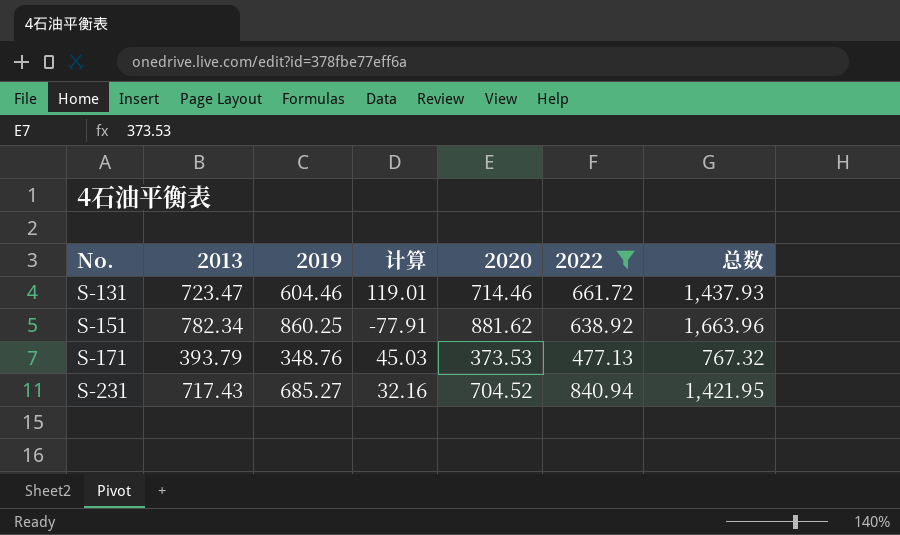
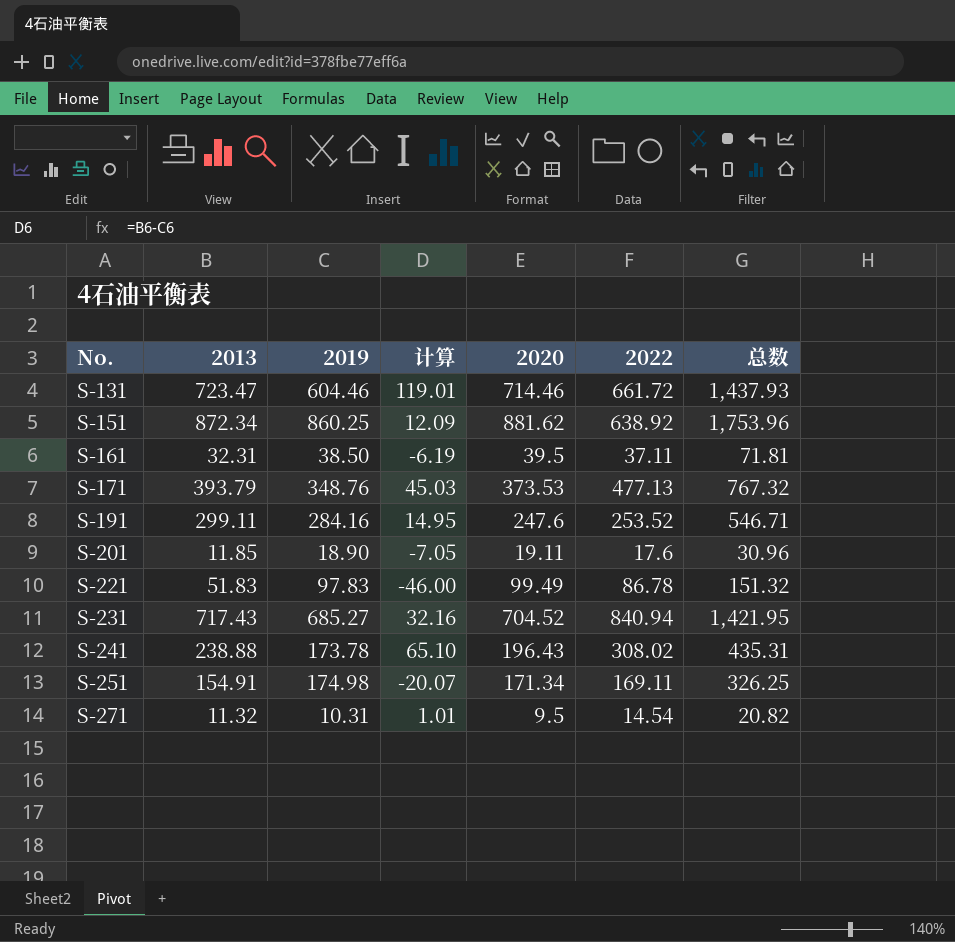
filter: 2022 >= 477.13 -> none
S-151 | 2013: 782.34 -> 872.34
S-151 | 计算: -77.91 -> 12.09
S-151 | 总数: 1,663.96 -> 1,753.96

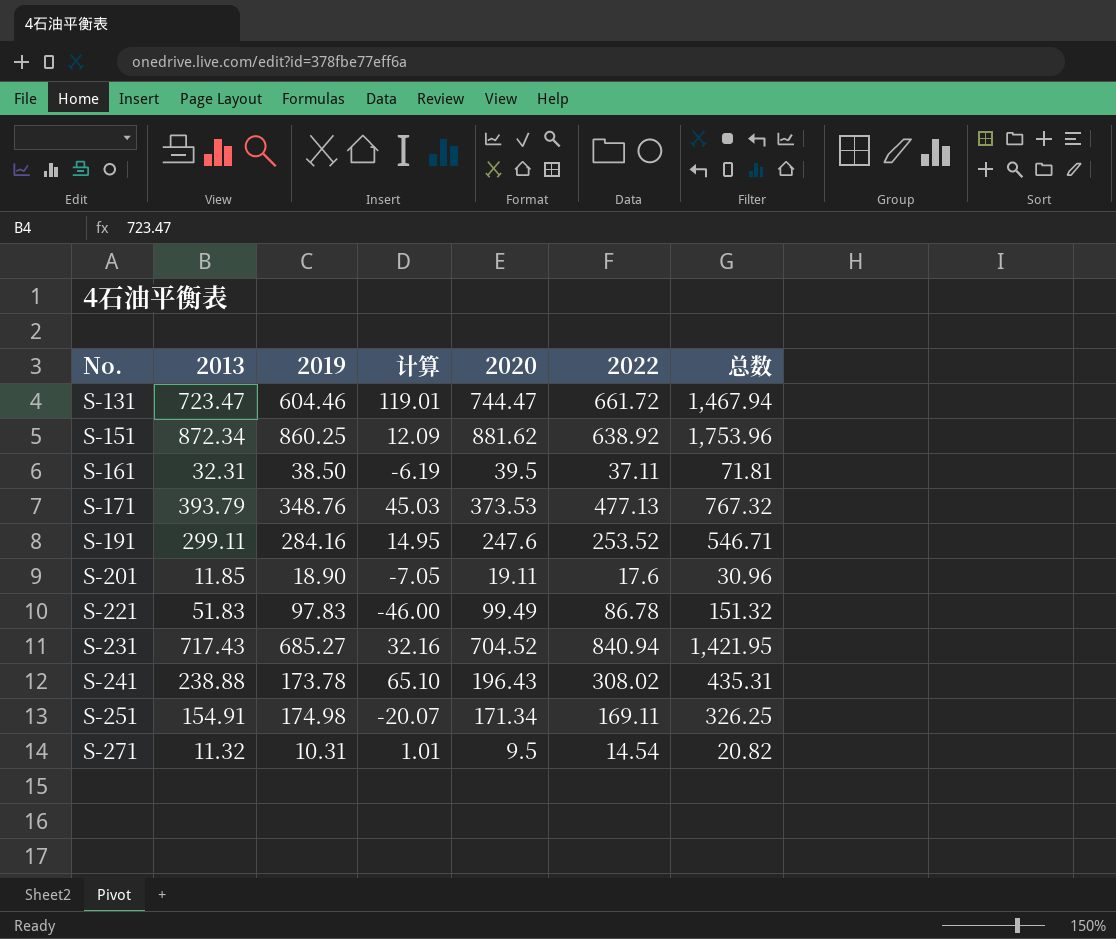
S-131 | 2020: 714.46 -> 744.47
S-131 | 总数: 1,437.93 -> 1,467.94

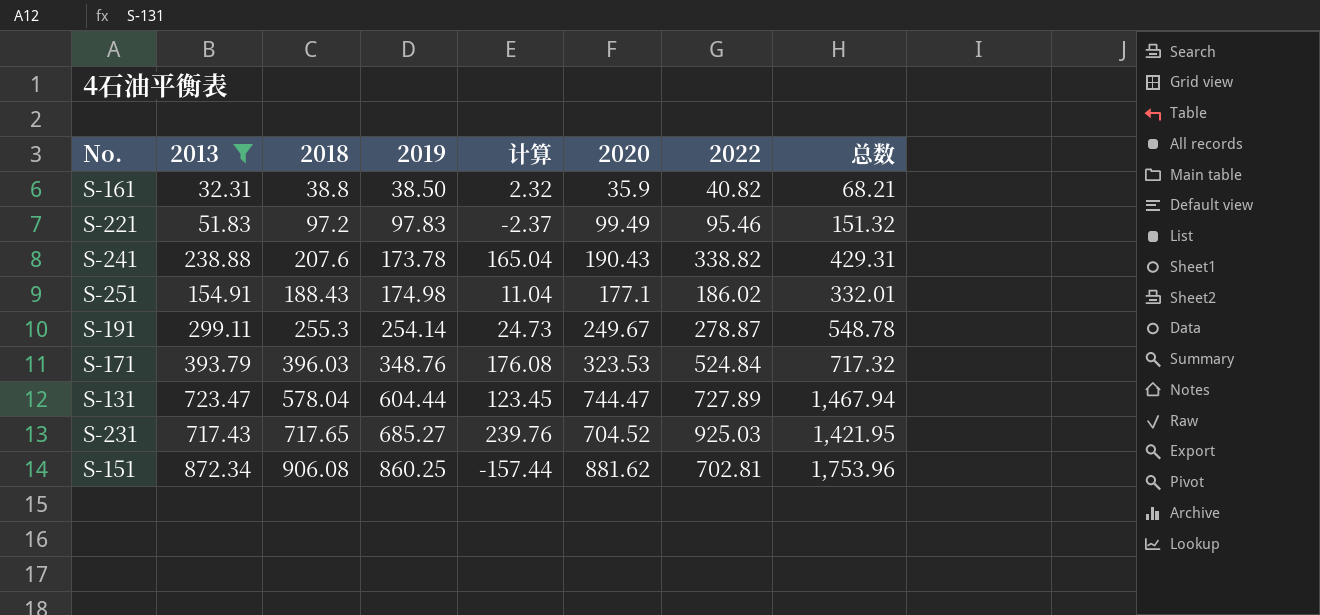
filter: none -> 2013 >= 32.31
row order: No. ascending -> 2019 ascending
column 2018 | position: none -> 3
column 计算 | formula: [2013] - [2019] -> [2022] - [2019]
S-161 | 2020: 39.5 -> 35.9
S-161 | 2022: 37.11 -> 40.82
S-161 | 总数: 71.81 -> 68.21
S-221 | 2022: 86.78 -> 95.46
S-241 | 2020: 196.43 -> 190.43
S-241 | 2022: 308.02 -> 338.82
S-241 | 总数: 435.31 -> 429.31
S-251 | 2020: 171.34 -> 177.1
S-251 | 2022: 169.11 -> 186.02
S-251 | 总数: 326.25 -> 332.01
S-191 | 2019: 284.16 -> 254.14
S-191 | 2020: 247.6 -> 249.67
S-191 | 2022: 253.52 -> 278.87
S-191 | 总数: 546.71 -> 548.78
S-171 | 2020: 373.53 -> 323.53
S-171 | 2022: 477.13 -> 524.84
S-171 | 总数: 767.32 -> 717.32
S-131 | 2019: 604.46 -> 604.44
S-131 | 2022: 661.72 -> 727.89
S-231 | 2022: 840.94 -> 925.03
S-151 | 2022: 638.92 -> 702.81

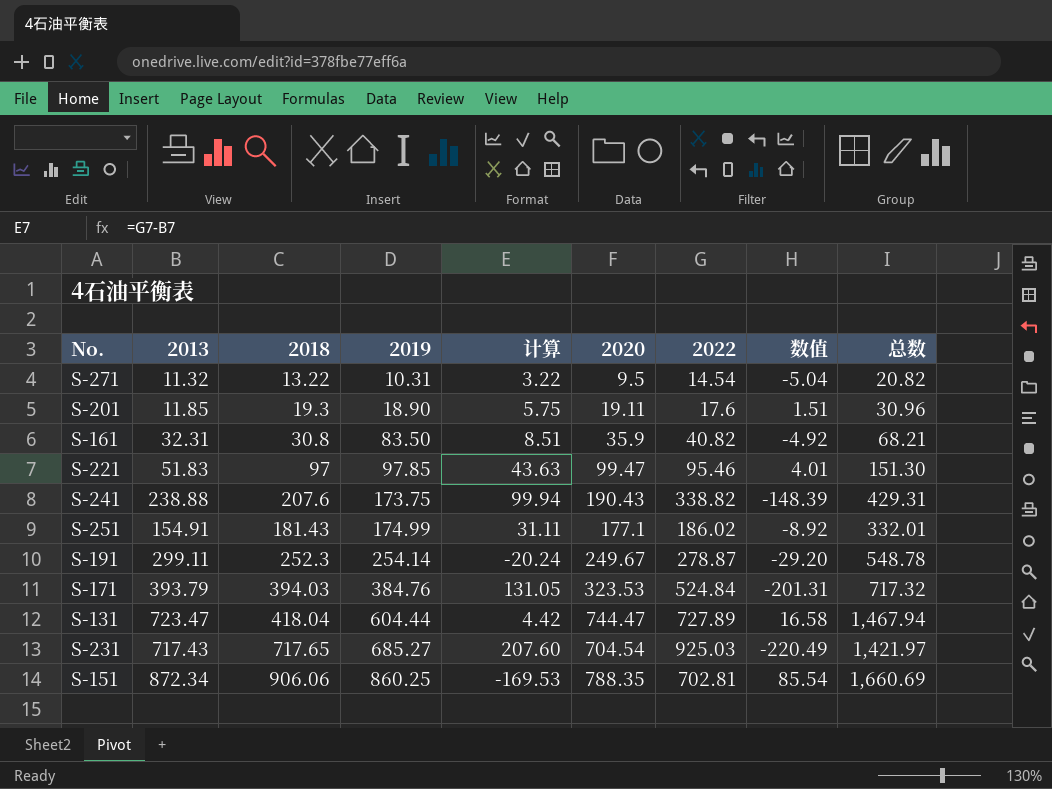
filter: 2013 >= 32.31 -> none
column 计算 | formula: [2022] - [2019] -> [2022] - [2013]
column 数值 | formula: none -> [2020] - [2022]
S-161 | 2018: 38.8 -> 30.8
S-161 | 2019: 38.50 -> 83.50
S-221 | 2018: 97.2 -> 97
S-221 | 2019: 97.83 -> 97.85
S-221 | 2020: 99.49 -> 99.47
S-221 | 总数: 151.32 -> 151.30
S-241 | 2019: 173.78 -> 173.75
S-251 | 2018: 188.43 -> 181.43
S-251 | 2019: 174.98 -> 174.99
S-191 | 2018: 255.3 -> 252.3
S-171 | 2018: 396.03 -> 394.03
S-171 | 2019: 348.76 -> 384.76
S-131 | 2018: 578.04 -> 418.04
S-231 | 2020: 704.52 -> 704.54
S-231 | 总数: 1,421.95 -> 1,421.97
S-151 | 2018: 906.08 -> 906.06
S-151 | 2020: 881.62 -> 788.35
S-151 | 总数: 1,753.96 -> 1,660.69

